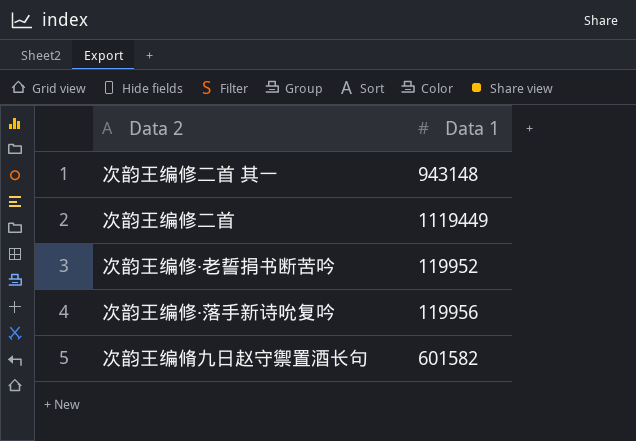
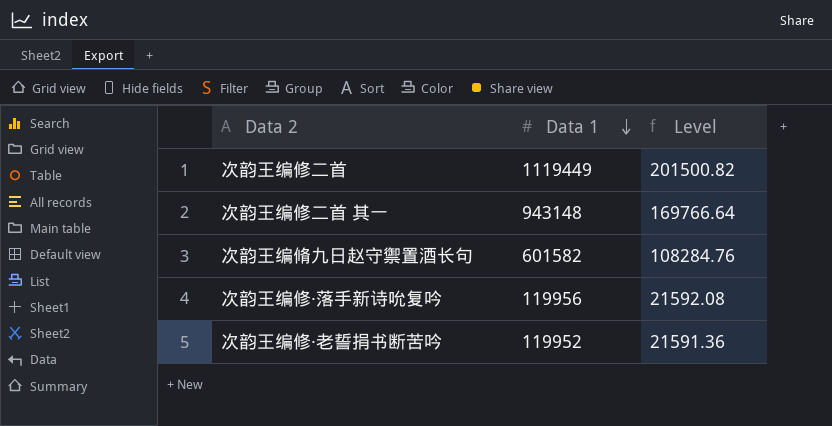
row order: none -> Data 1 descending
column Level | formula: none -> [Data 1] * 0.18

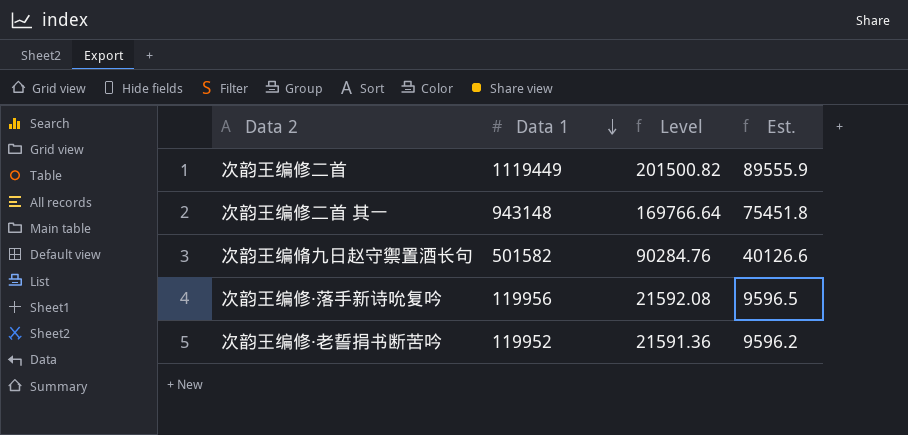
column Est. | formula: none -> [Data 1] * 0.08
次韵王编脩九日赵守禦置酒长句 | Data 1: 601582 -> 501582
次韵王编脩九日赵守禦置酒长句 | Level: 108284.76 -> 90284.76

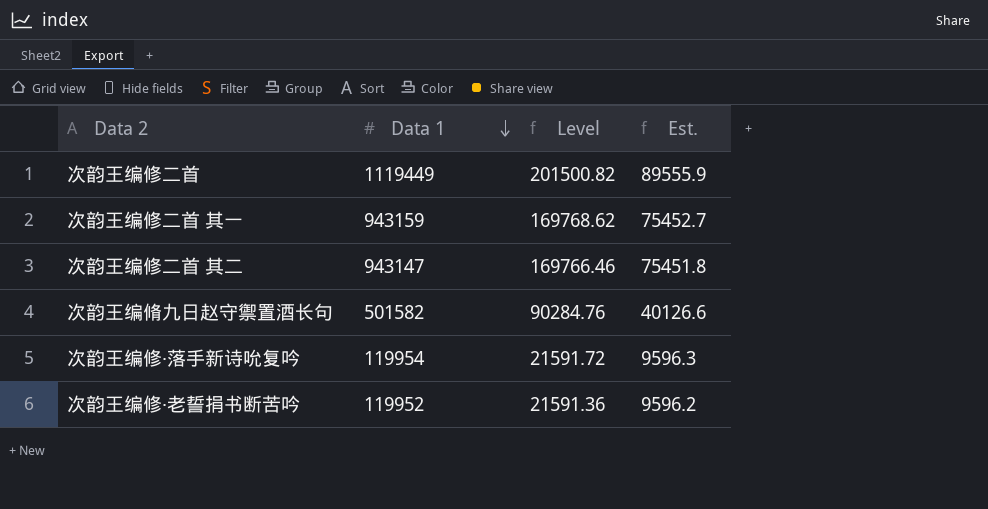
次韵王编修二首 其一 | Data 1: 943148 -> 943159
次韵王编修二首 其一 | Level: 169766.64 -> 169768.62
次韵王编修二首 其一 | Est.: 75451.8 -> 75452.7
row 次韵王编修二首 其二: none -> 943147 | 169766.46 | 75451.8
次韵王编修·落手新诗吮复吟 | Data 1: 119956 -> 119954
次韵王编修·落手新诗吮复吟 | Level: 21592.08 -> 21591.72
次韵王编修·落手新诗吮复吟 | Est.: 9596.5 -> 9596.3

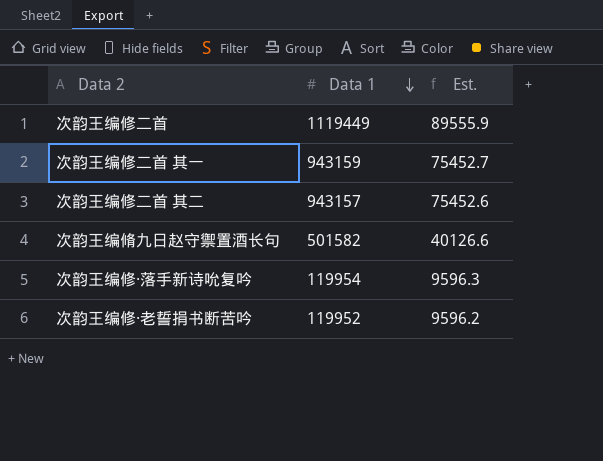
column Level | formula: [Data 1] * 0.18 -> none
次韵王编修二首 其二 | Data 1: 943147 -> 943157
次韵王编修二首 其二 | Est.: 75451.8 -> 75452.6

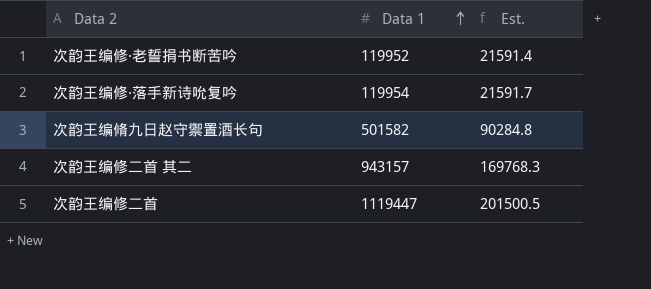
row order: Data 1 descending -> Data 1 ascending
column Est. | formula: [Data 1] * 0.08 -> [Data 1] * 0.18
row 次韵王编修二首 其一: 943159 | 75452.7 -> none
次韵王编修二首 | Data 1: 1119449 -> 1119447

